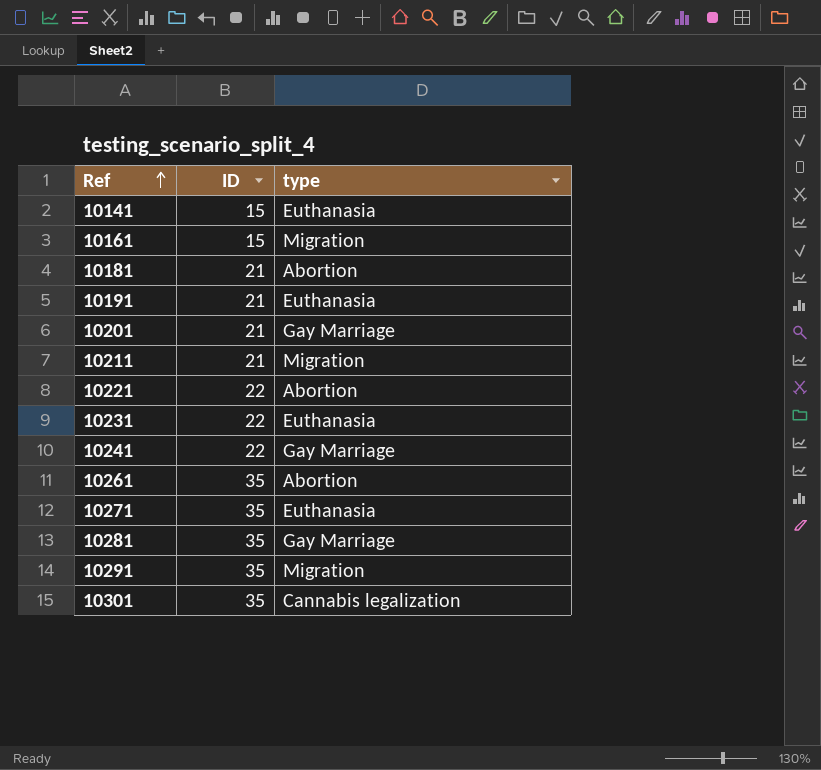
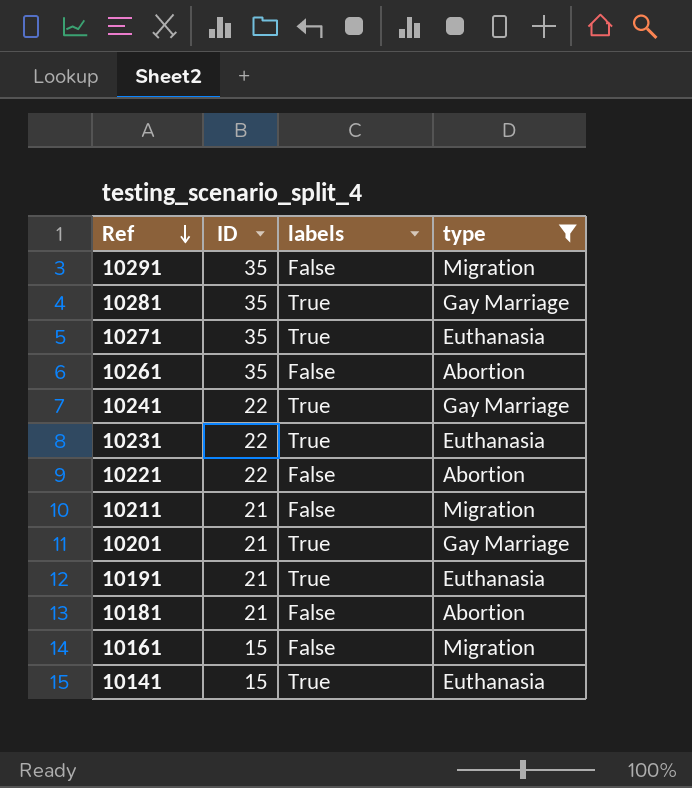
filter: none -> type != Cannabis legalization
row order: Ref ascending -> Ref descending
column labels | position: none -> 3

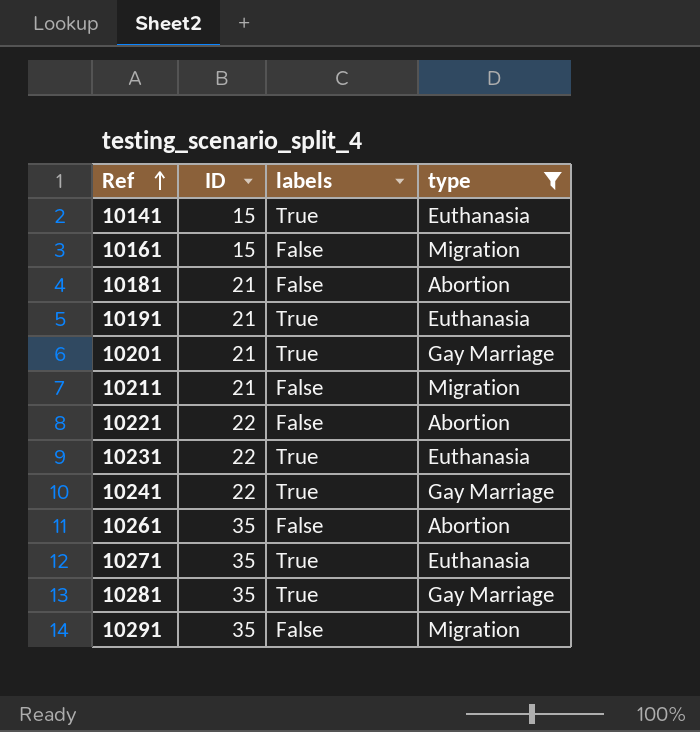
row order: Ref descending -> Ref ascending

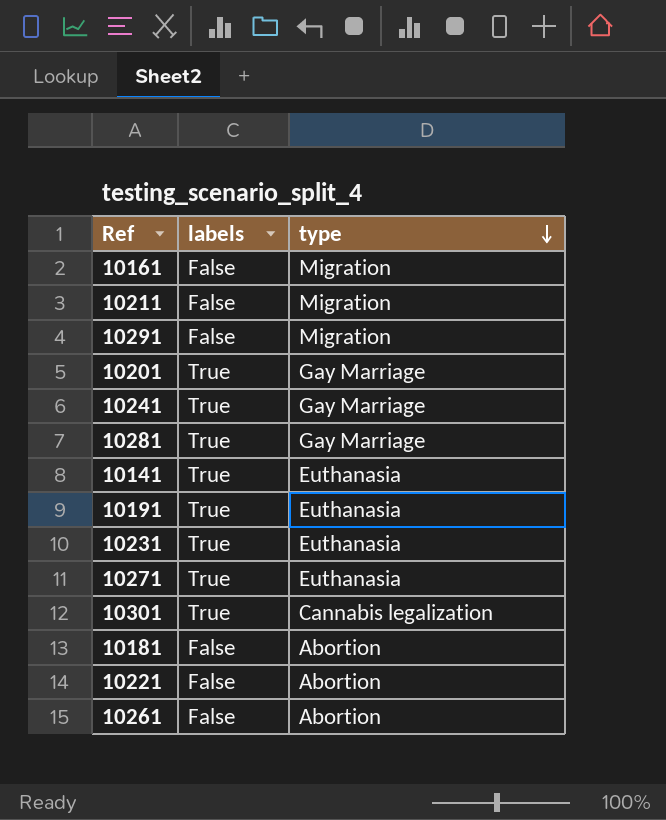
filter: type != Cannabis legalization -> none
row order: Ref ascending -> type descending
column ID | position: 2 -> none

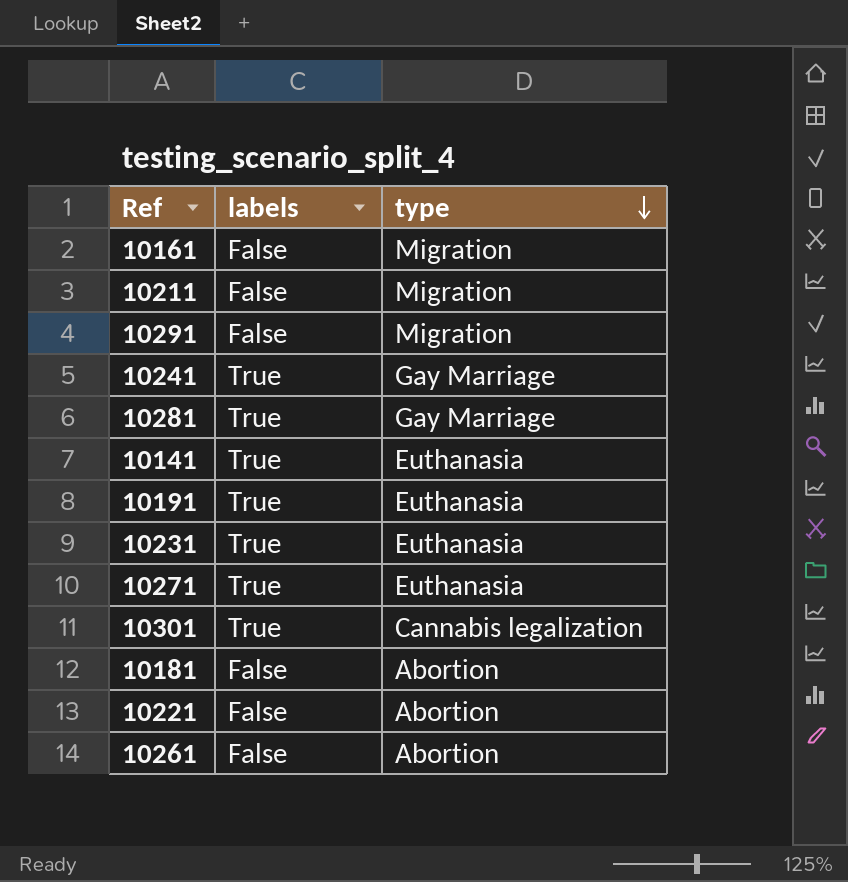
row 10201: True | Gay Marriage -> none

